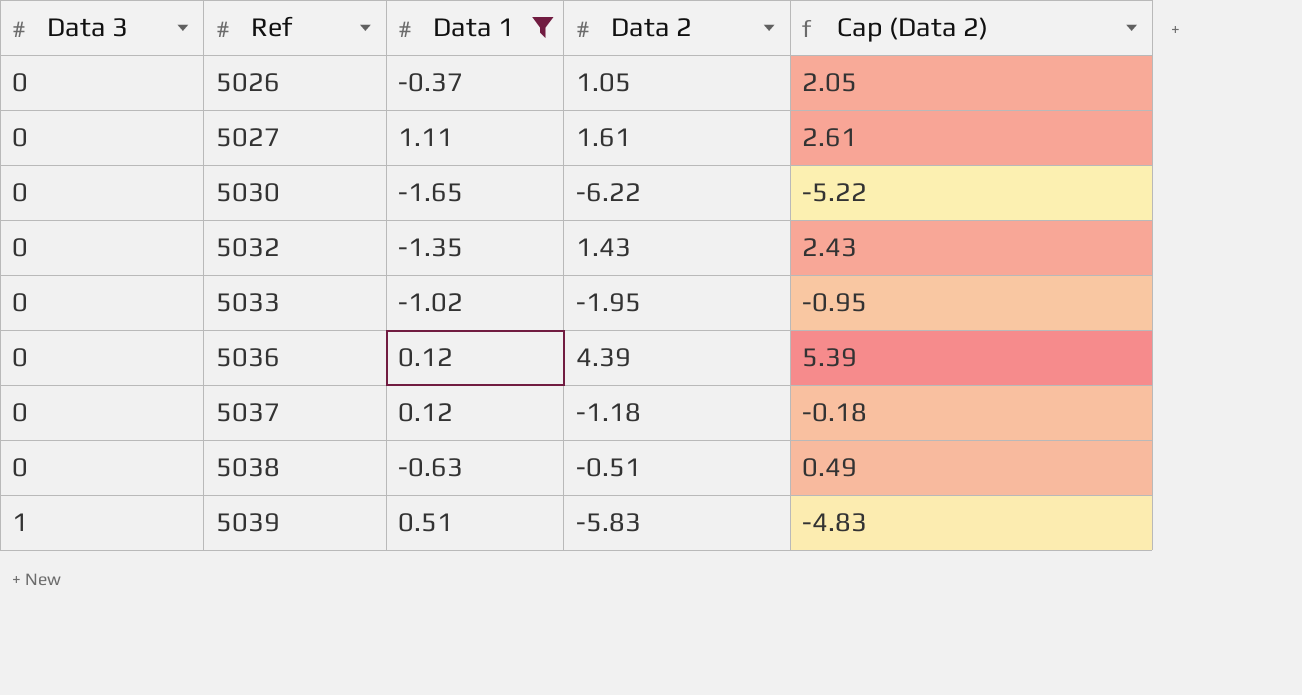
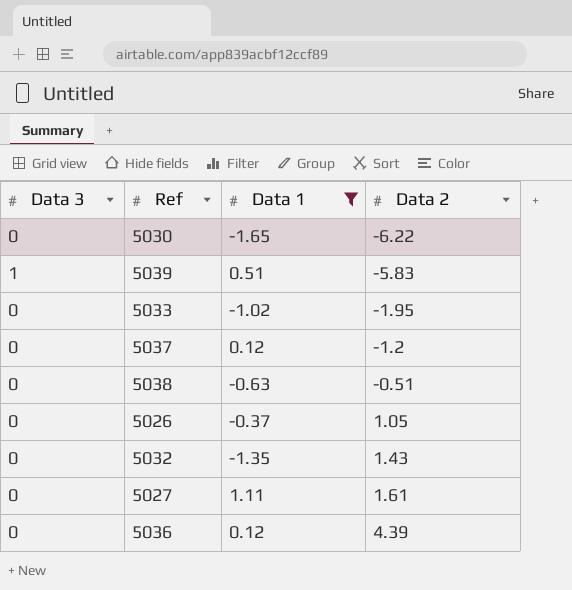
row order: Data 3 ascending -> Data 2 ascending
column Cap (Data 2) | formula: [Data 2] + 1 -> none
5037 | Data 2: -1.18 -> -1.2

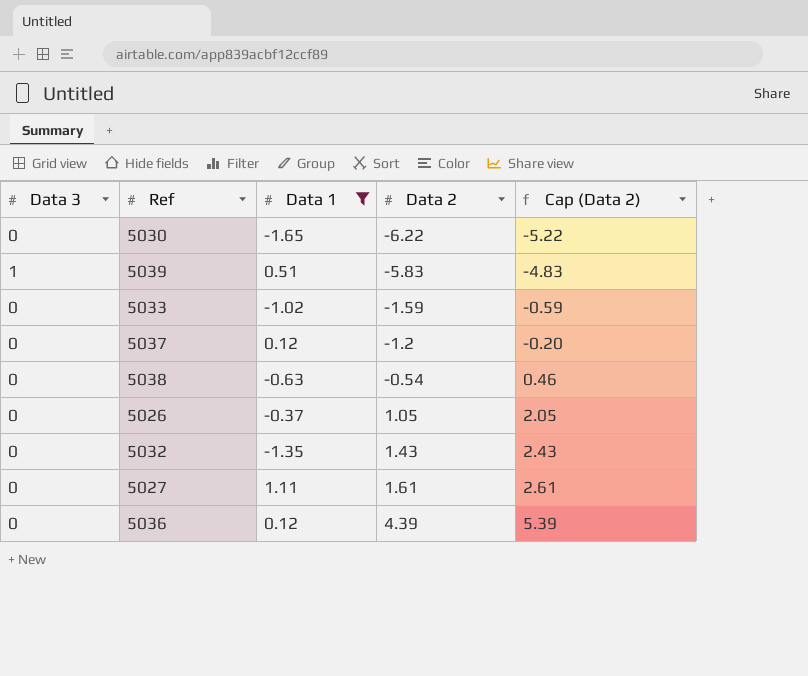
column Cap (Data 2) | formula: none -> [Data 2] + 1
5033 | Data 2: -1.95 -> -1.59
5038 | Data 2: -0.51 -> -0.54

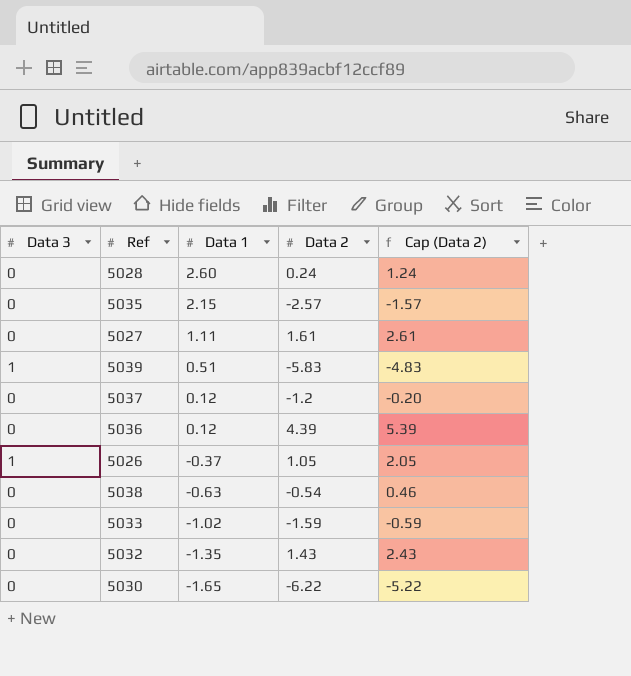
filter: Data 1 <= 1.11 -> none
row order: Data 2 ascending -> Data 1 descending
5026 | Data 3: 0 -> 1

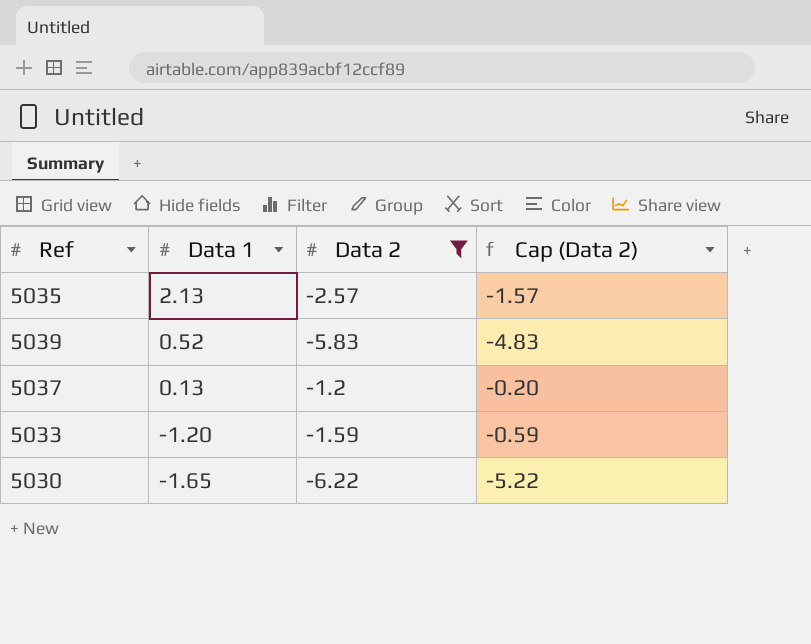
filter: none -> Data 2 <= -1.2
column Data 3 | position: 1 -> none
5035 | Data 1: 2.15 -> 2.13
5039 | Data 1: 0.51 -> 0.52
5037 | Data 1: 0.12 -> 0.13
5033 | Data 1: -1.02 -> -1.20

